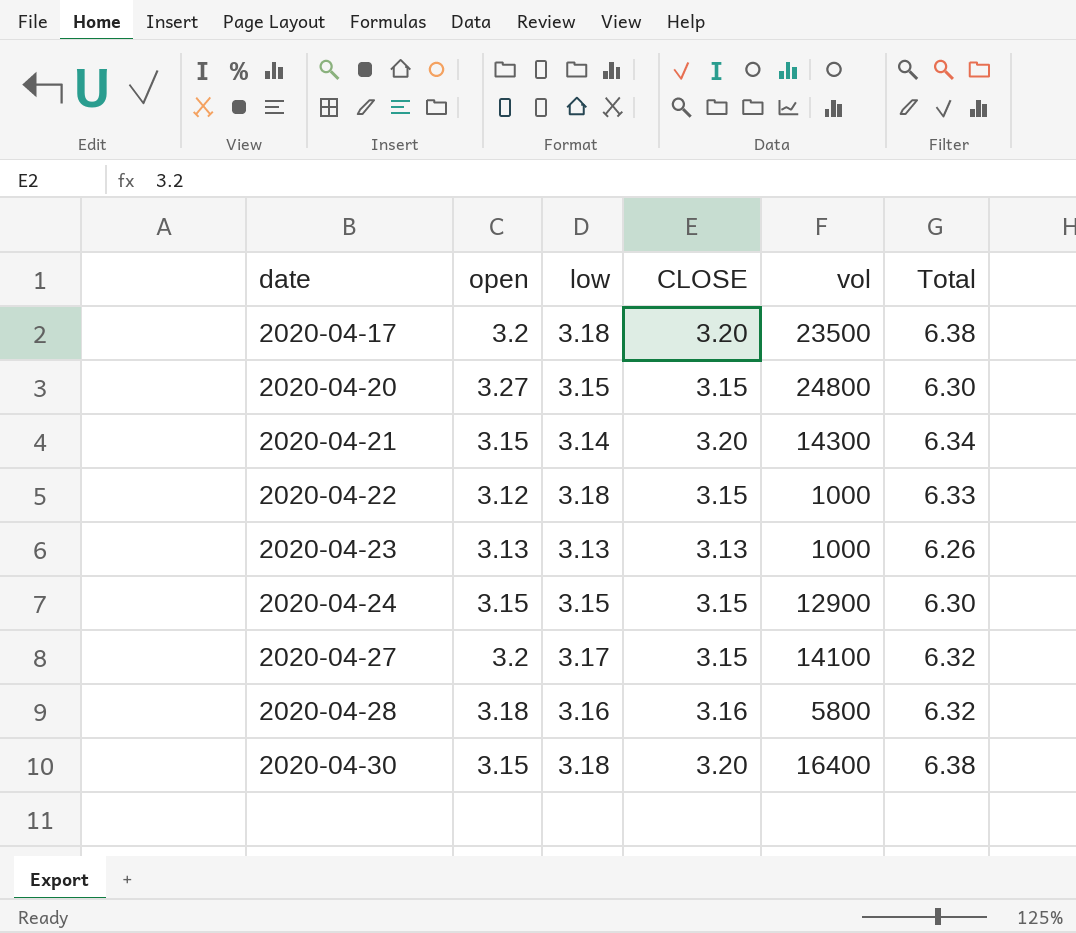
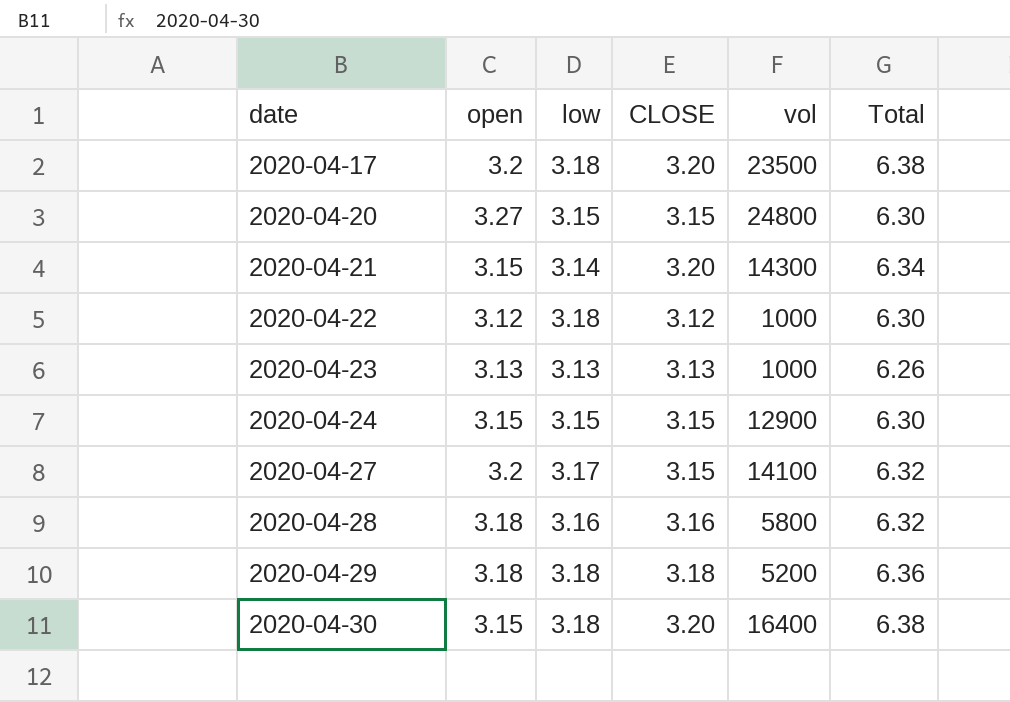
2020-04-22 | CLOSE: 3.15 -> 3.12
2020-04-22 | Total: 6.33 -> 6.30
row 2020-04-29: none -> 3.18 | 3.18 | 3.18 | 5200 | 6.36

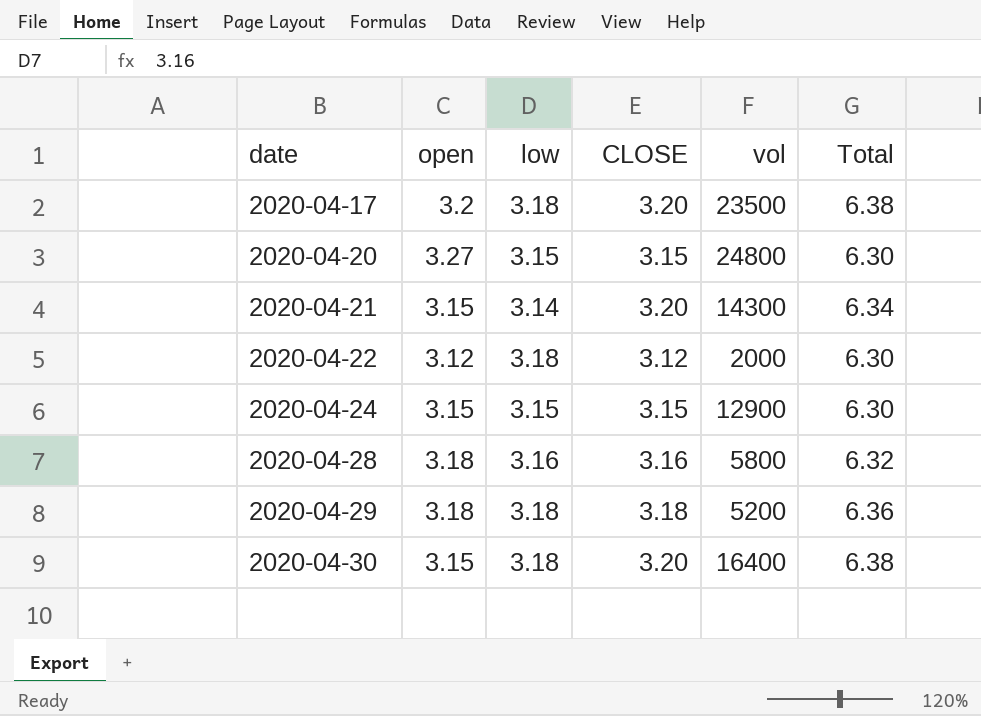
row 2020-04-23: 3.13 | 3.13 | 3.13 | 1000 | 6.26 -> none
row 2020-04-27: 3.2 | 3.17 | 3.15 | 14100 | 6.32 -> none
2020-04-22 | vol: 1000 -> 2000

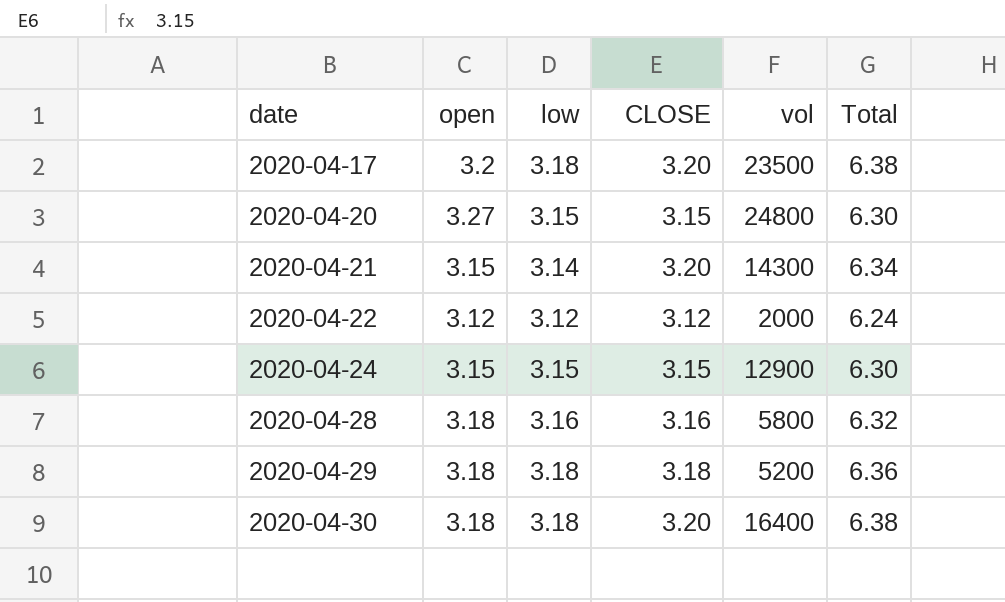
2020-04-22 | low: 3.18 -> 3.12
2020-04-22 | Total: 6.30 -> 6.24
2020-04-30 | open: 3.15 -> 3.18

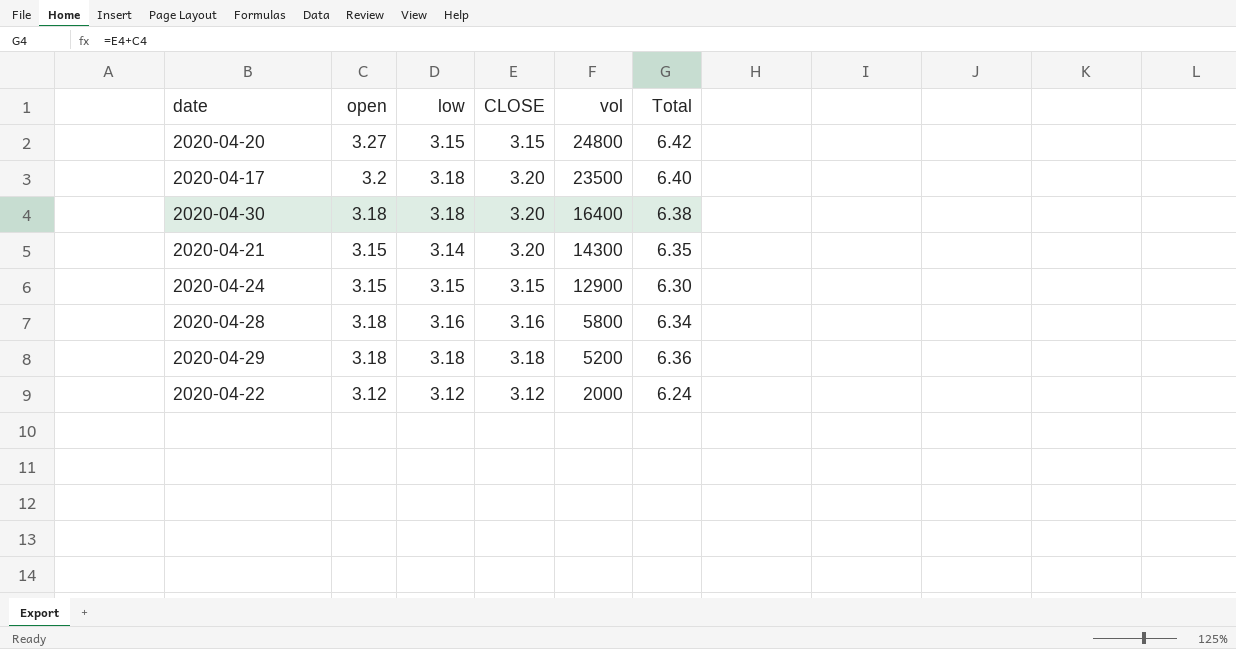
row order: date ascending -> vol descending
column Total | formula: [low] + [CLOSE] -> [open] + [CLOSE]

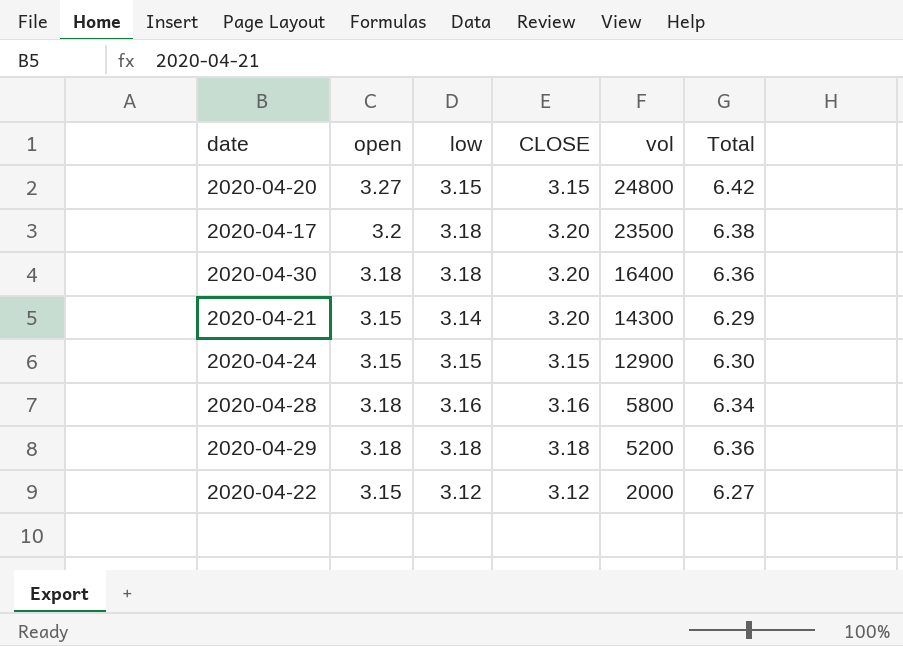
column Total | formula: [open] + [CLOSE] -> [open] + [low]
2020-04-22 | open: 3.12 -> 3.15

